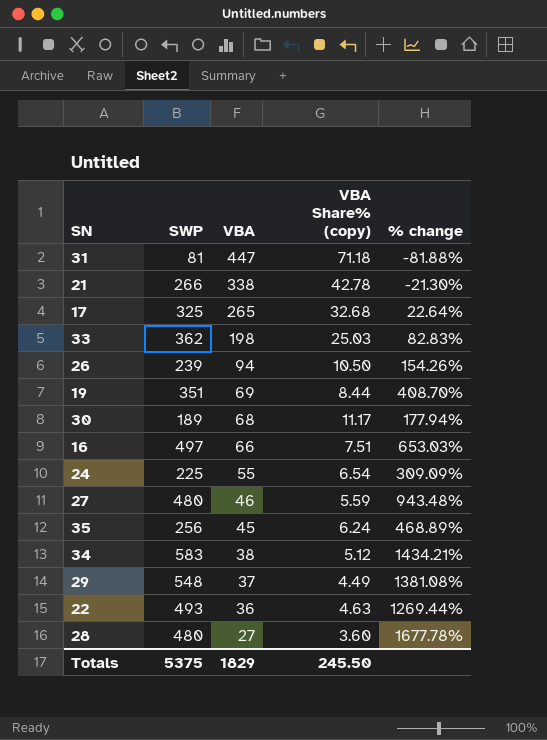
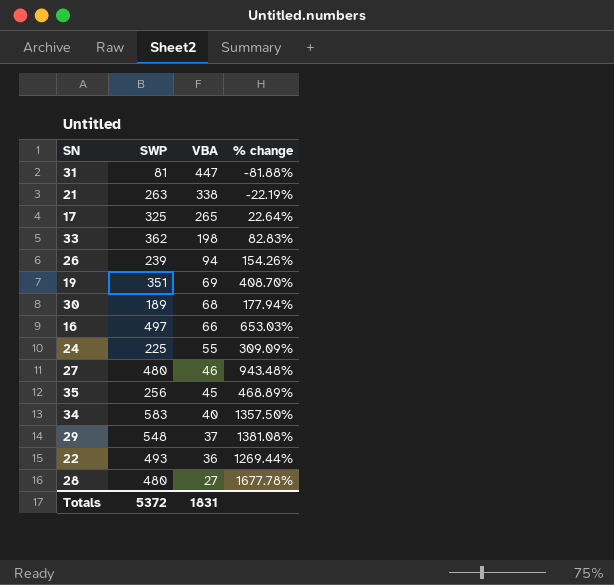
column VBA Share% (copy) | position: 4 -> none
21 | SWP: 266 -> 263
21 | % change: -21.30% -> -22.19%
34 | VBA: 38 -> 40
34 | % change: 1434.21% -> 1357.50%
Totals | SWP: 5375 -> 5372
Totals | VBA: 1829 -> 1831

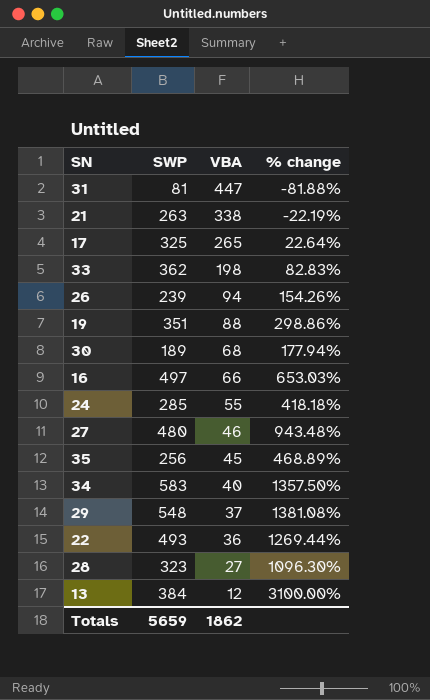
19 | VBA: 69 -> 88
19 | % change: 408.70% -> 298.86%
24 | SWP: 225 -> 285
24 | % change: 309.09% -> 418.18%
28 | SWP: 480 -> 323
28 | % change: 1677.78% -> 1096.30%
row 13: none -> 384 | 12 | 3100.00%
Totals | SWP: 5372 -> 5659
Totals | VBA: 1831 -> 1862

